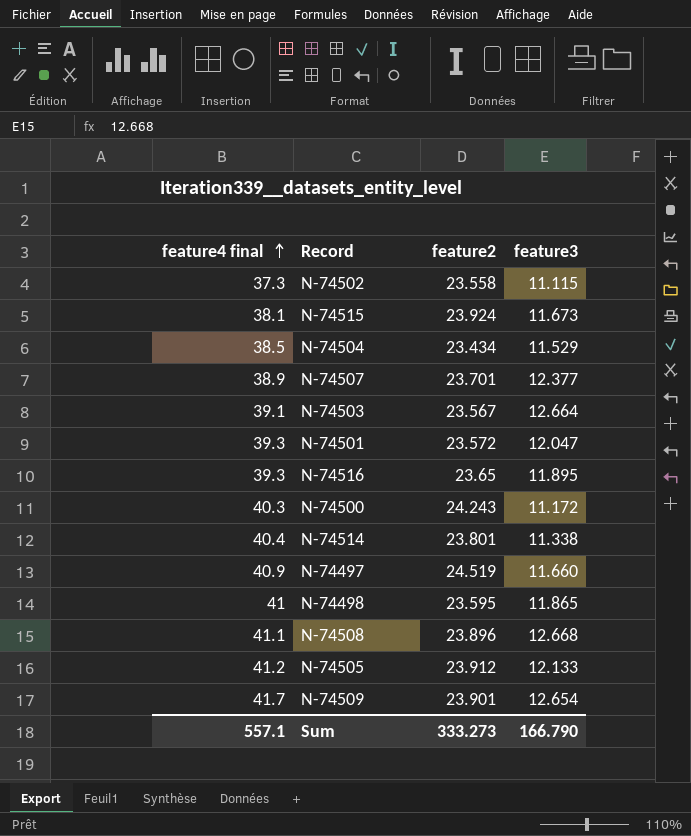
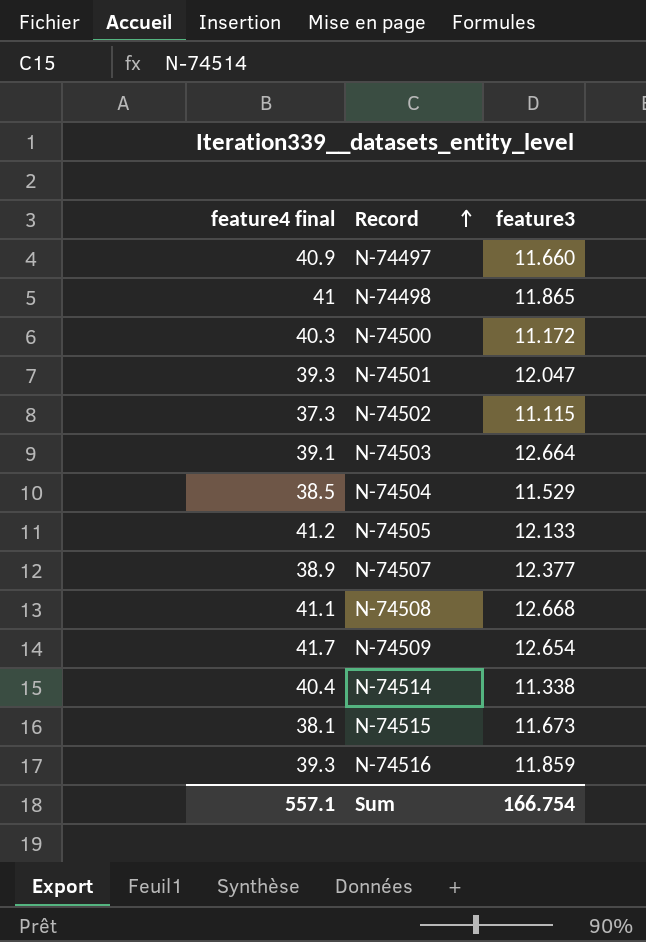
row order: feature4 final ascending -> Record ascending
column feature2 | position: 3 -> none
N-74516 | feature3: 11.895 -> 11.859
Sum | feature3: 166.790 -> 166.754

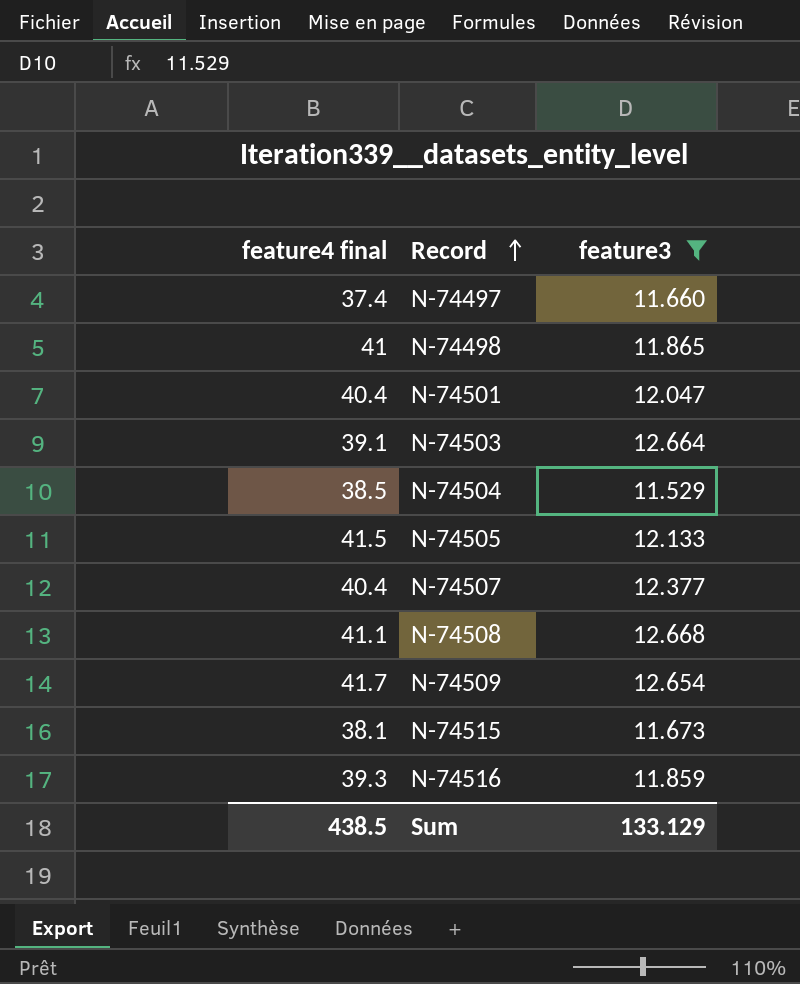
filter: none -> feature3 >= 11.529
N-74497 | feature4 final: 40.9 -> 37.4
N-74501 | feature4 final: 39.3 -> 40.4
N-74505 | feature4 final: 41.2 -> 41.5
N-74507 | feature4 final: 38.9 -> 40.4
Sum | feature4 final: 557.1 -> 438.5
Sum | feature3: 166.754 -> 133.129

